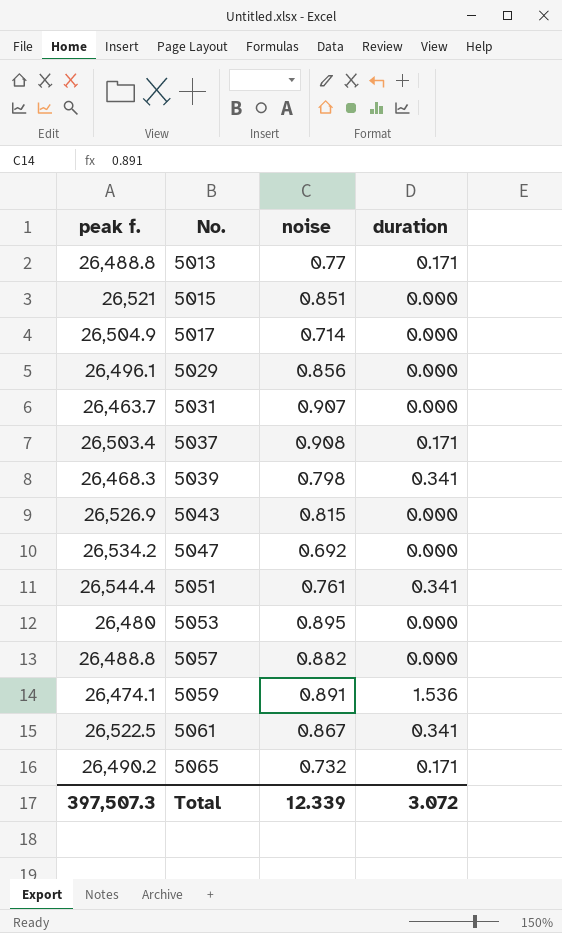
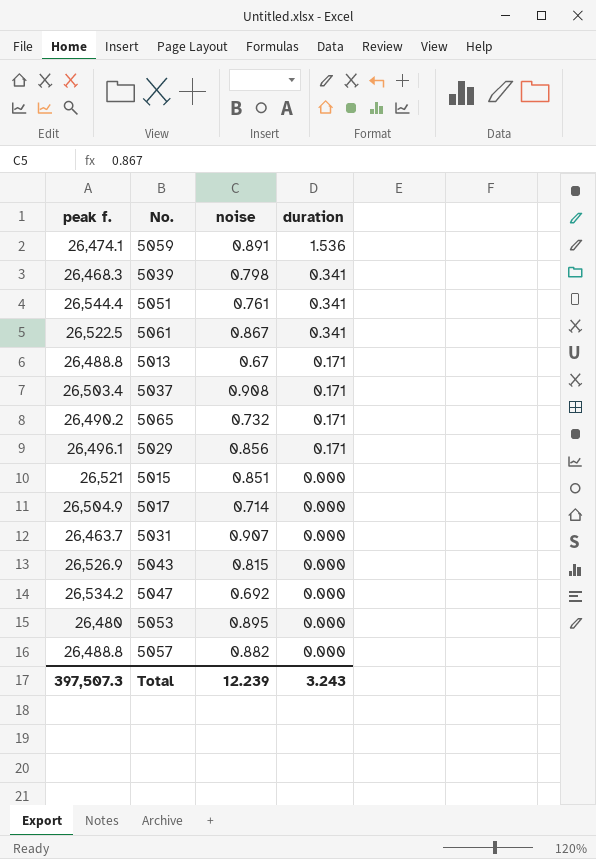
row order: No. ascending -> duration descending
5013 | noise: 0.77 -> 0.67
5029 | duration: 0.000 -> 0.171
Total | noise: 12.339 -> 12.239
Total | duration: 3.072 -> 3.243

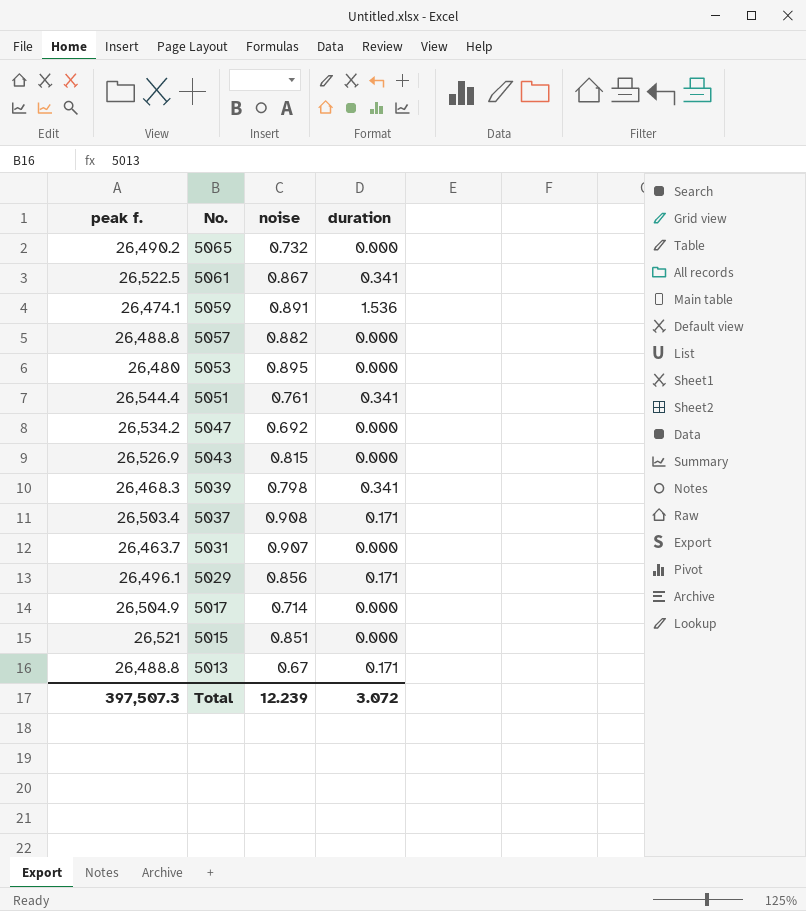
row order: duration descending -> No. descending
5065 | duration: 0.171 -> 0.000
Total | duration: 3.243 -> 3.072

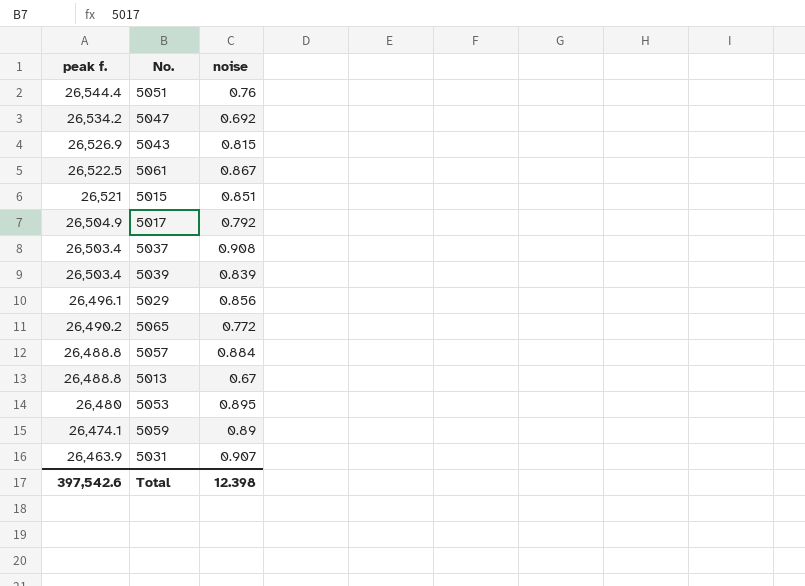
row order: No. descending -> peak f. descending
column duration | position: 4 -> none
5051 | noise: 0.761 -> 0.76
5017 | noise: 0.714 -> 0.792
5039 | peak f.: 26,468.3 -> 26,503.4
5039 | noise: 0.798 -> 0.839
5065 | noise: 0.732 -> 0.772
5057 | noise: 0.882 -> 0.884
5059 | noise: 0.891 -> 0.89
5031 | peak f.: 26,463.7 -> 26,463.9
Total | peak f.: 397,507.3 -> 397,542.6
Total | noise: 12.239 -> 12.398

